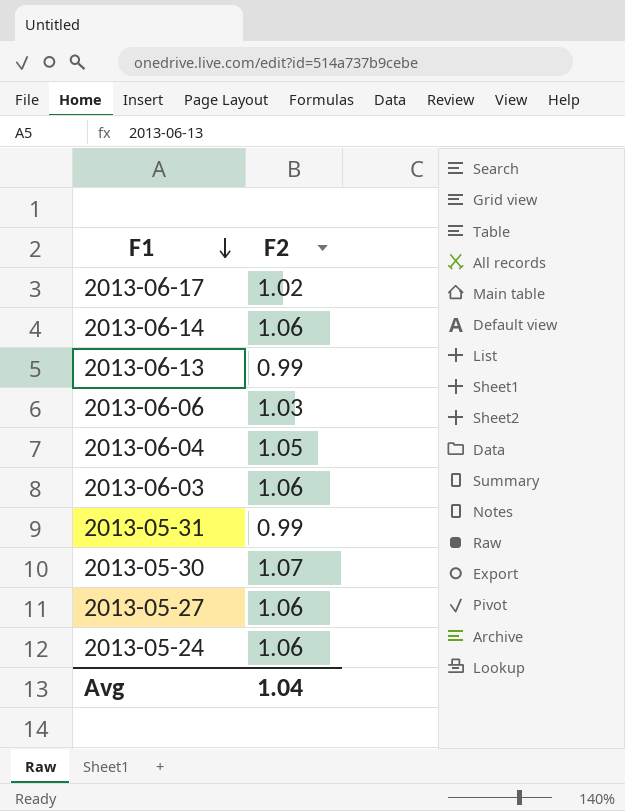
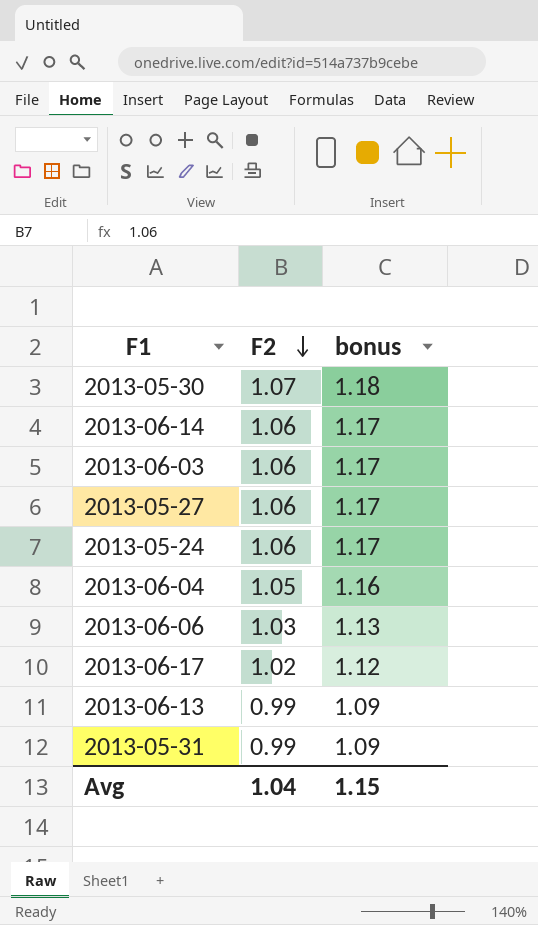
row order: F1 descending -> F2 descending
column bonus | formula: none -> [F2] * 1.1

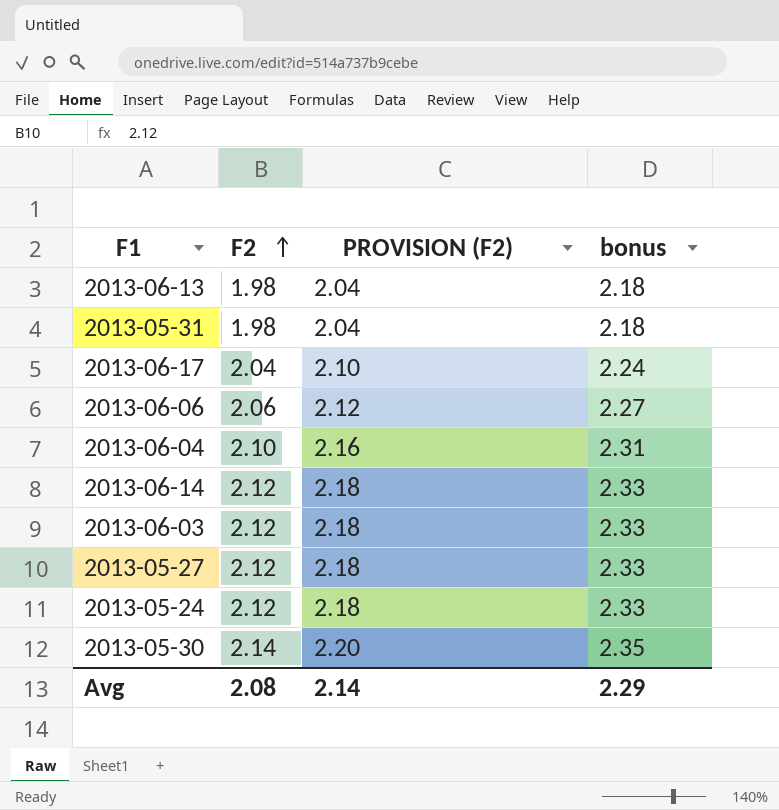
row order: F2 descending -> F2 ascending
column PROVISION (F2) | formula: none -> [F2] * 1.03
2013-06-13 | F2: 0.99 -> 1.98
2013-06-13 | bonus: 1.09 -> 2.18
2013-05-31 | F2: 0.99 -> 1.98
2013-05-31 | bonus: 1.09 -> 2.18
2013-06-17 | F2: 1.02 -> 2.04
2013-06-17 | bonus: 1.12 -> 2.24
2013-06-06 | F2: 1.03 -> 2.06
2013-06-06 | bonus: 1.13 -> 2.27
2013-06-04 | F2: 1.05 -> 2.10
2013-06-04 | bonus: 1.16 -> 2.31
2013-06-14 | F2: 1.06 -> 2.12
2013-06-14 | bonus: 1.17 -> 2.33
2013-06-03 | F2: 1.06 -> 2.12
2013-06-03 | bonus: 1.17 -> 2.33
2013-05-27 | F2: 1.06 -> 2.12
2013-05-27 | bonus: 1.17 -> 2.33
2013-05-24 | F2: 1.06 -> 2.12
2013-05-24 | bonus: 1.17 -> 2.33
2013-05-30 | F2: 1.07 -> 2.14
2013-05-30 | bonus: 1.18 -> 2.35
Avg | F2: 1.04 -> 2.08
Avg | bonus: 1.15 -> 2.29

